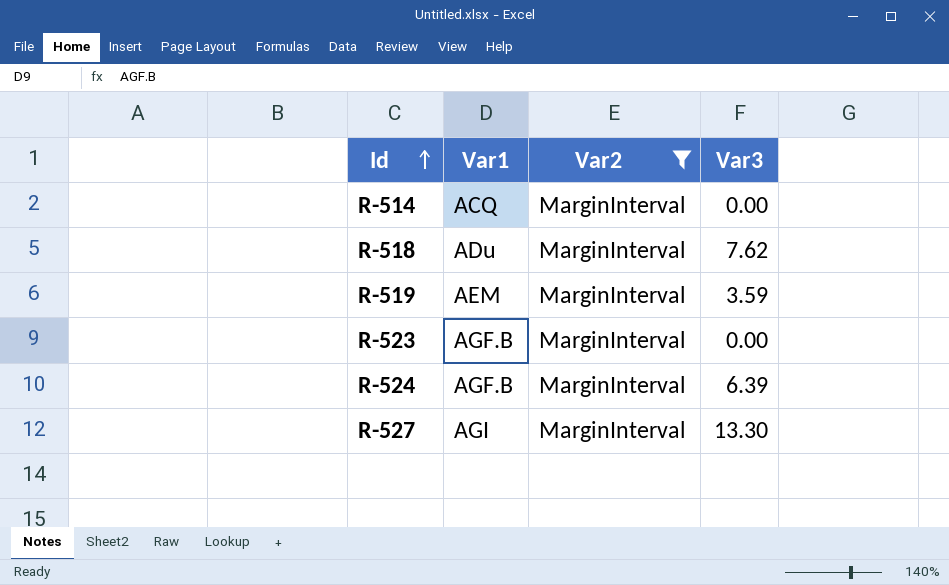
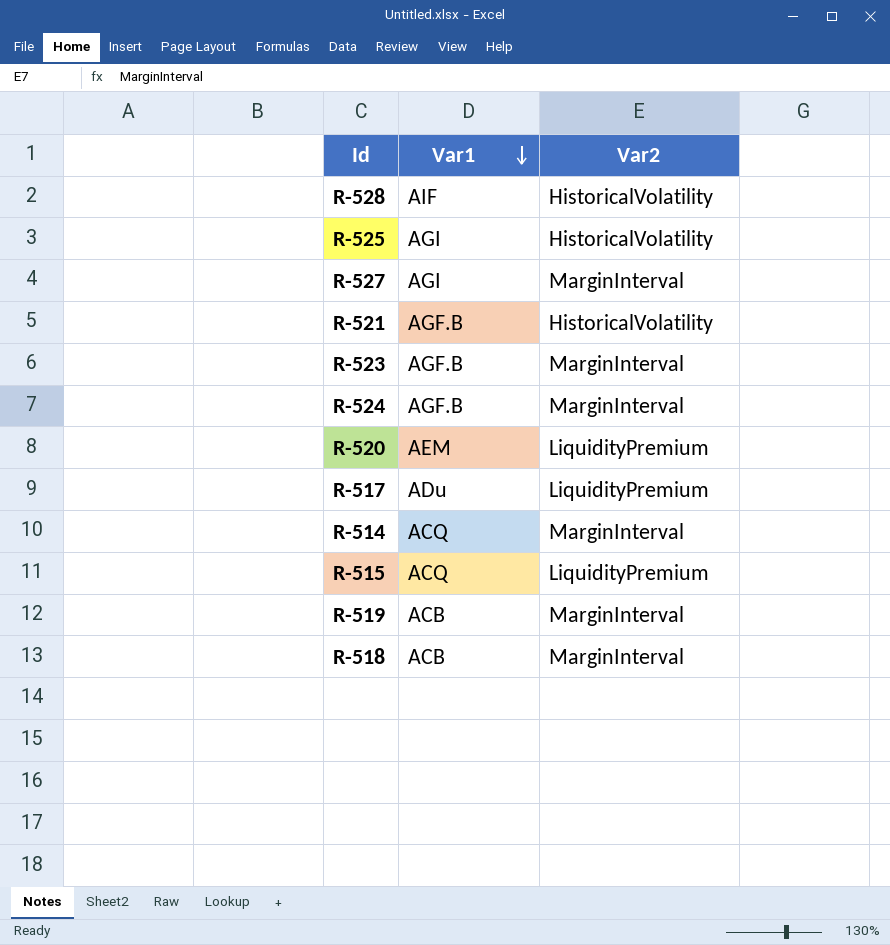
filter: Var2 = MarginInterval -> none
row order: Id ascending -> Var1 descending
column Var3 | position: 4 -> none
R-519 | Var1: AEM -> ACB
R-518 | Var1: ADu -> ACB

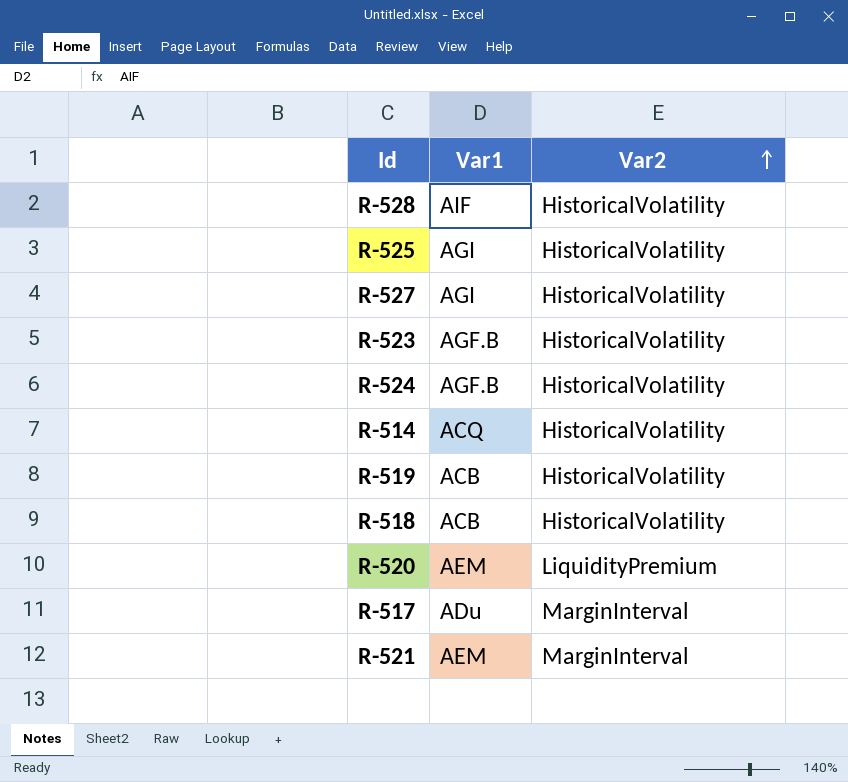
row order: Var1 descending -> Var2 ascending
row R-515: ACQ | LiquidityPremium -> none
R-527 | Var2: MarginInterval -> HistoricalVolatility
R-523 | Var2: MarginInterval -> HistoricalVolatility
R-524 | Var2: MarginInterval -> HistoricalVolatility
R-514 | Var2: MarginInterval -> HistoricalVolatility
R-519 | Var2: MarginInterval -> HistoricalVolatility
R-518 | Var2: MarginInterval -> HistoricalVolatility
R-517 | Var2: LiquidityPremium -> MarginInterval
R-521 | Var1: AGF.B -> AEM
R-521 | Var2: HistoricalVolatility -> MarginInterval

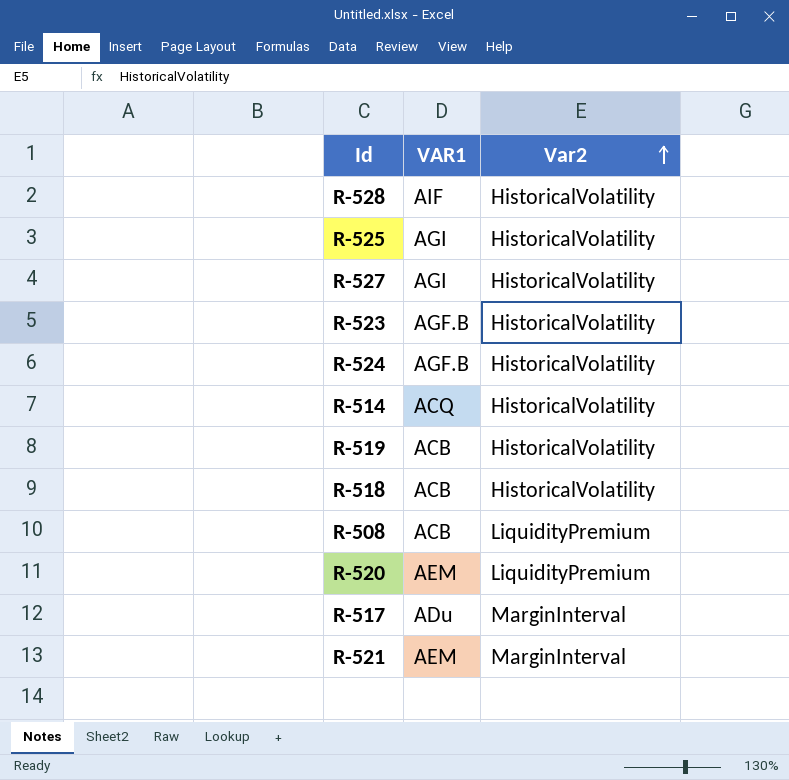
column name: Var1 -> VAR1
row R-508: none -> ACB | LiquidityPremium

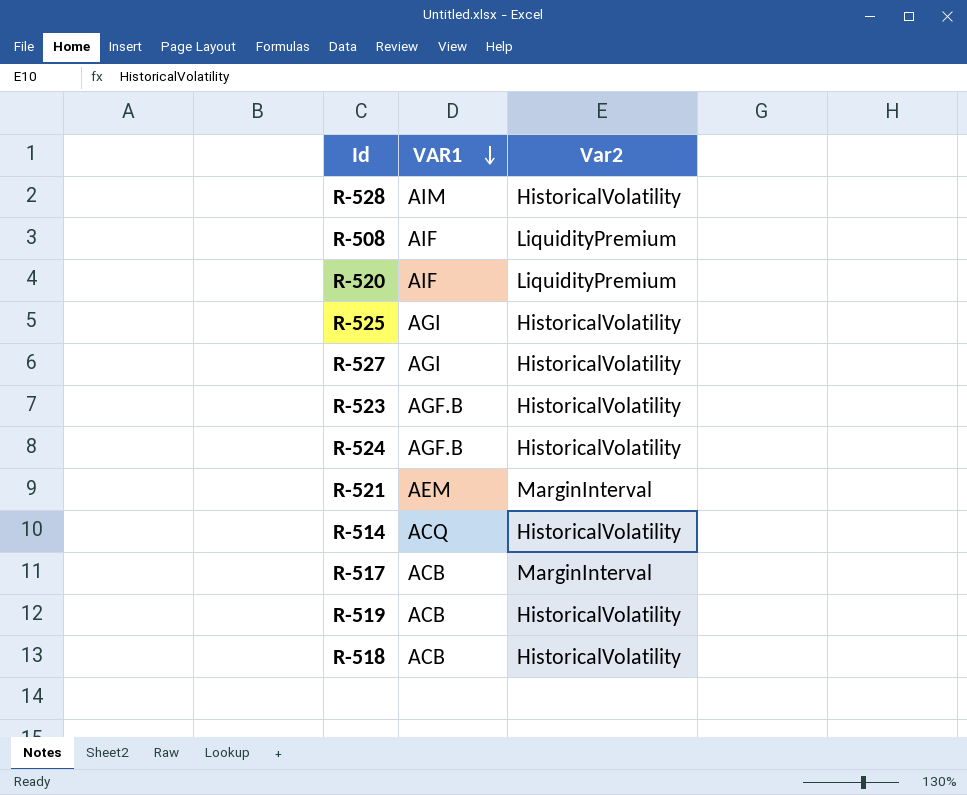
row order: Var2 ascending -> VAR1 descending
R-528 | VAR1: AIF -> AIM
R-508 | VAR1: ACB -> AIF
R-520 | VAR1: AEM -> AIF
R-517 | VAR1: ADu -> ACB

